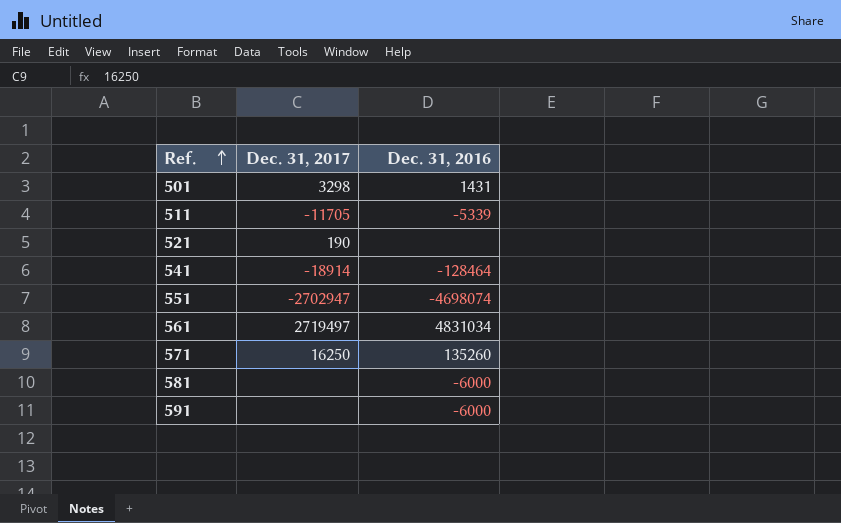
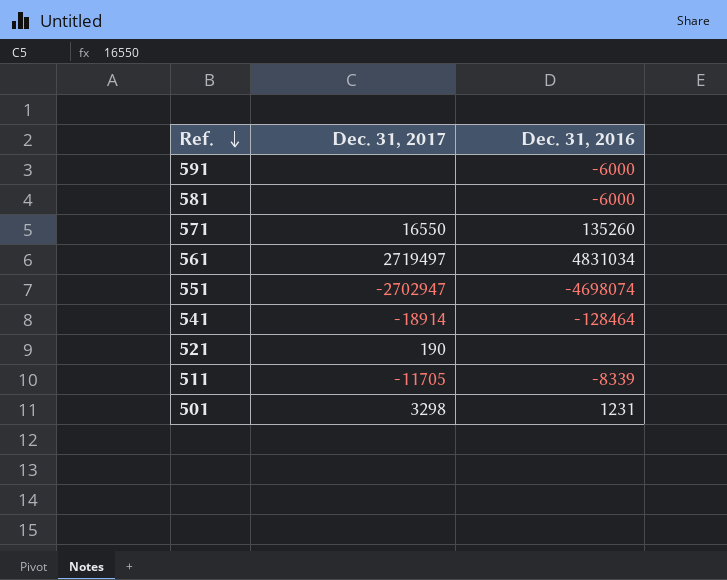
row order: Ref. ascending -> Ref. descending
571 | Dec. 31, 2017: 16250 -> 16550
511 | Dec. 31, 2016: -5339 -> -8339
501 | Dec. 31, 2016: 1431 -> 1231

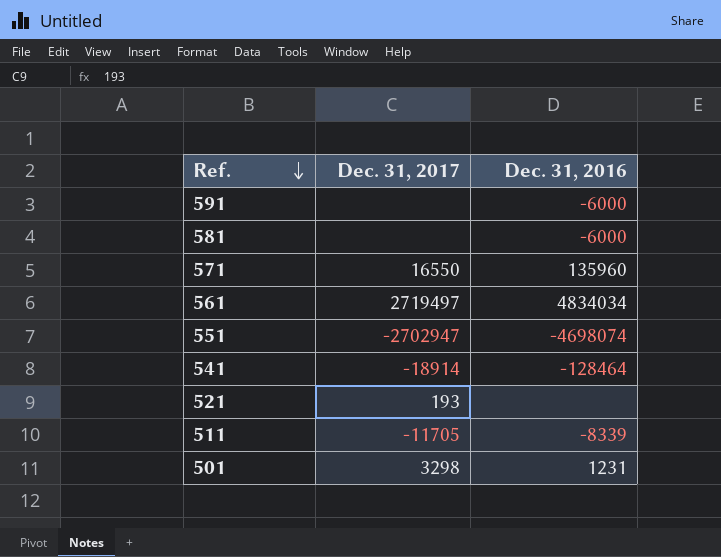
571 | Dec. 31, 2016: 135260 -> 135960
561 | Dec. 31, 2016: 4831034 -> 4834034
521 | Dec. 31, 2017: 190 -> 193

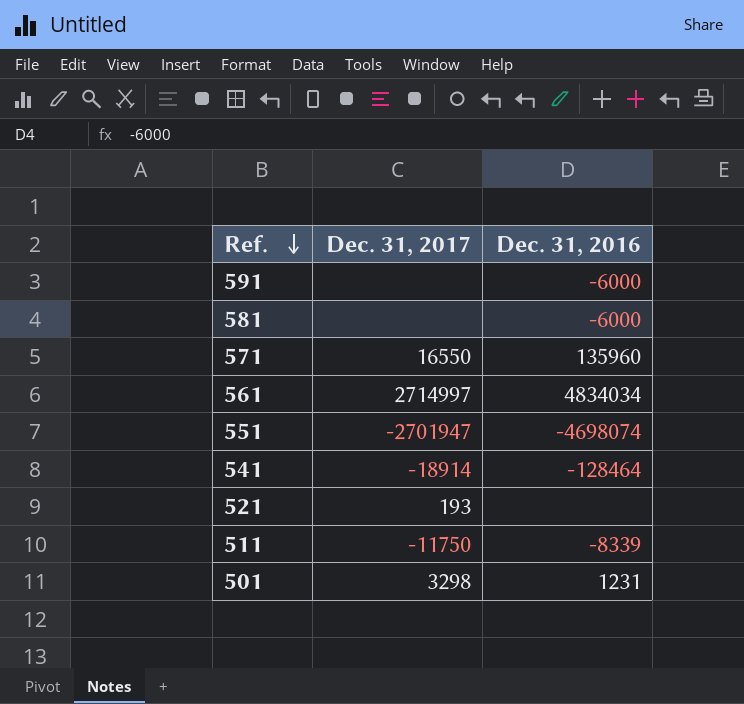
561 | Dec. 31, 2017: 2719497 -> 2714997
551 | Dec. 31, 2017: -2702947 -> -2701947
511 | Dec. 31, 2017: -11705 -> -11750

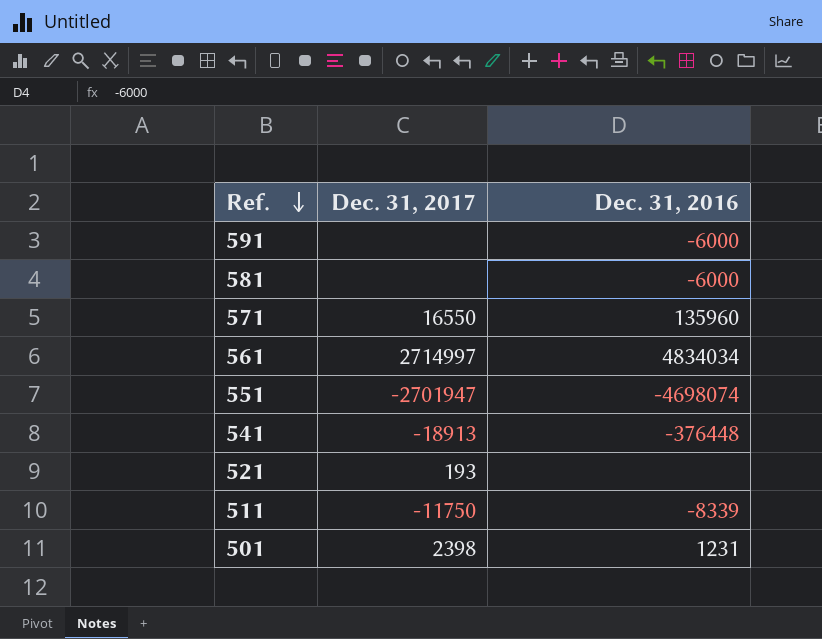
541 | Dec. 31, 2017: -18914 -> -18913
541 | Dec. 31, 2016: -128464 -> -376448
501 | Dec. 31, 2017: 3298 -> 2398

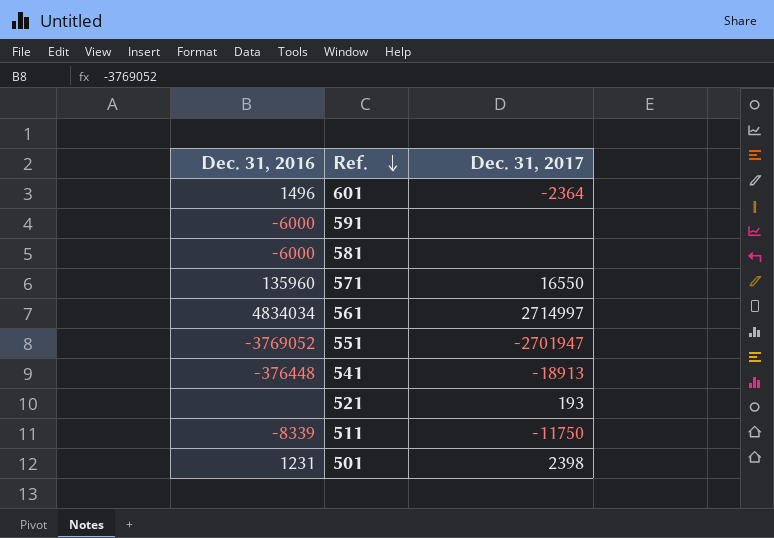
column Dec. 31, 2016 | position: 3 -> 1
row 601: none -> 1496 | -2364
551 | Dec. 31, 2016: -4698074 -> -3769052

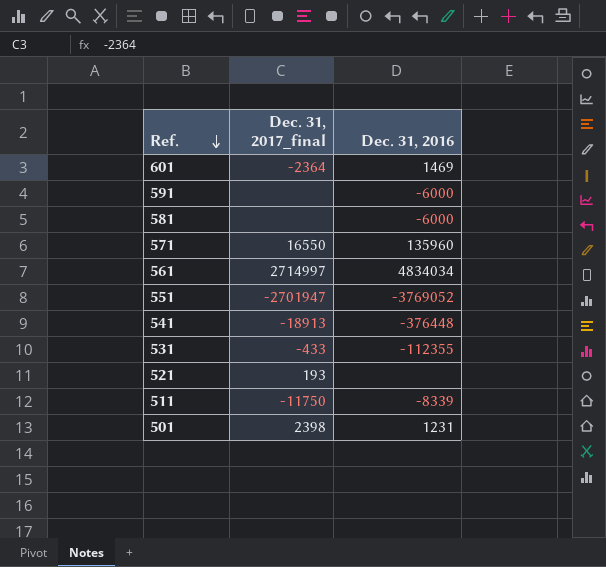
column name: Dec. 31, 2017 -> Dec. 31, 2017_final
column Dec. 31, 2016 | position: 1 -> 3
601 | Dec. 31, 2016: 1496 -> 1469
row 531: none -> -433 | -112355

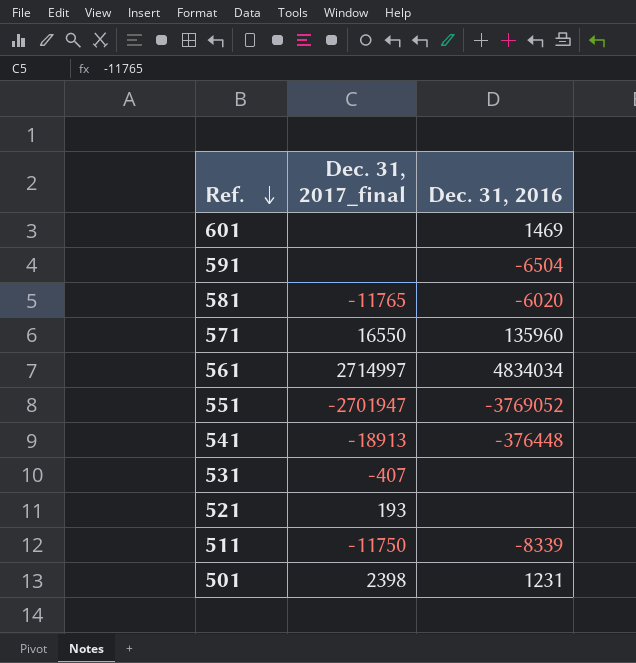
601 | Dec. 31, 2017_final: -2364 -> none
591 | Dec. 31, 2016: -6000 -> -6504
581 | Dec. 31, 2017_final: none -> -11765
581 | Dec. 31, 2016: -6000 -> -6020
531 | Dec. 31, 2017_final: -433 -> -407
531 | Dec. 31, 2016: -112355 -> none

